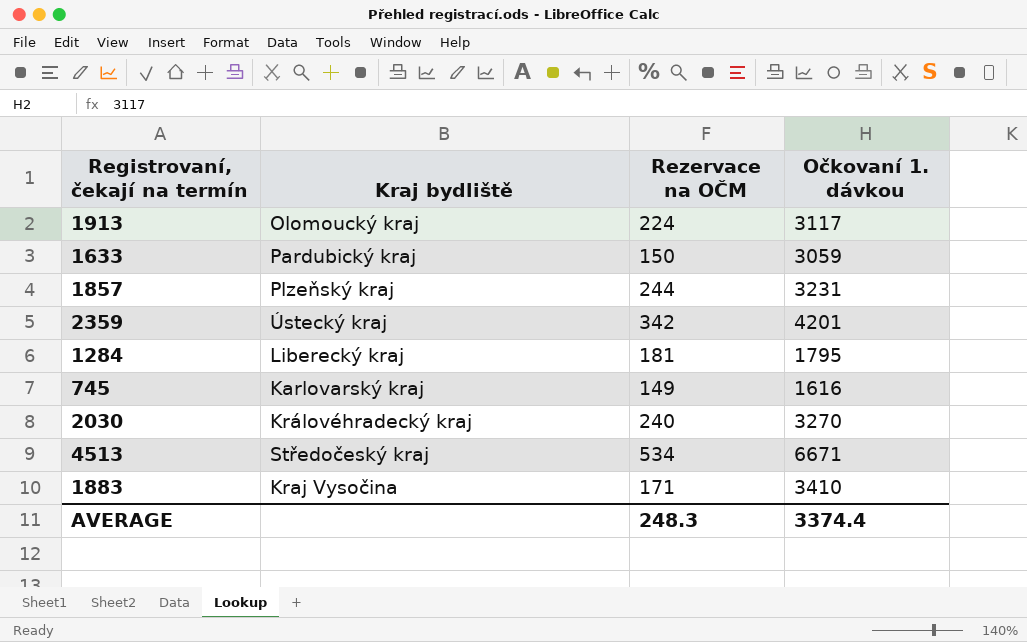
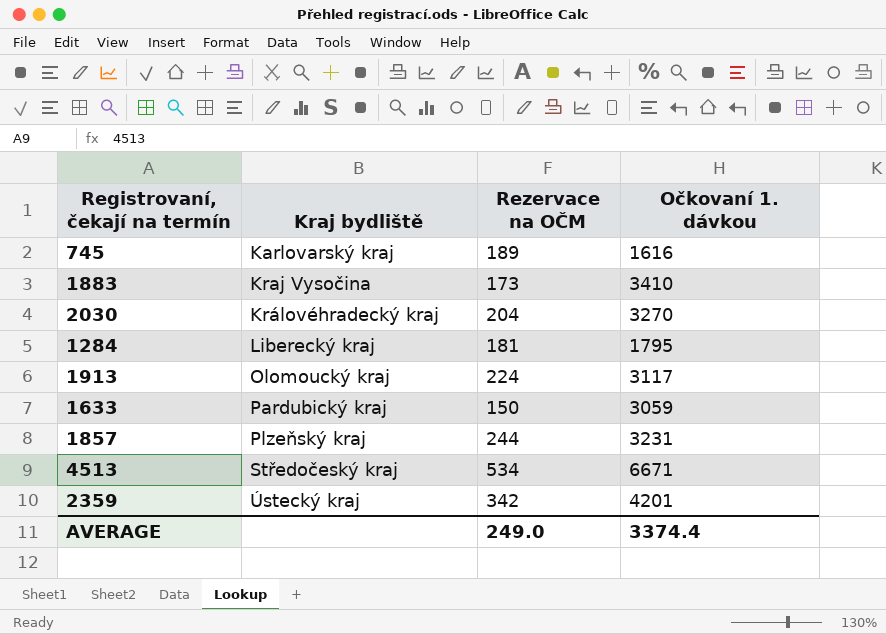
row order: none -> Kraj bydliště ascending
745 | Rezervace na OČM: 149 -> 189
1883 | Rezervace na OČM: 171 -> 173
2030 | Rezervace na OČM: 240 -> 204
AVERAGE | Rezervace na OČM: 248.3 -> 249.0

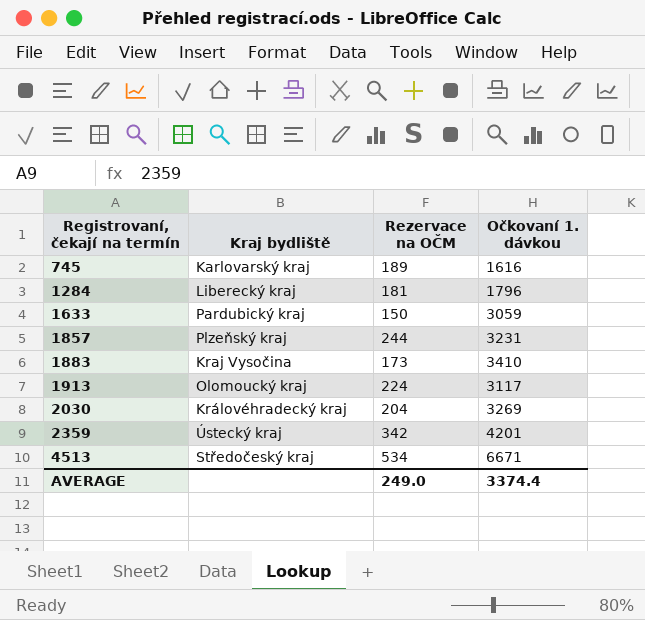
row order: Kraj bydliště ascending -> Registrovaní, čekají na termín ascending
1284 | Očkovaní 1. dávkou: 1795 -> 1796
2030 | Očkovaní 1. dávkou: 3270 -> 3269

